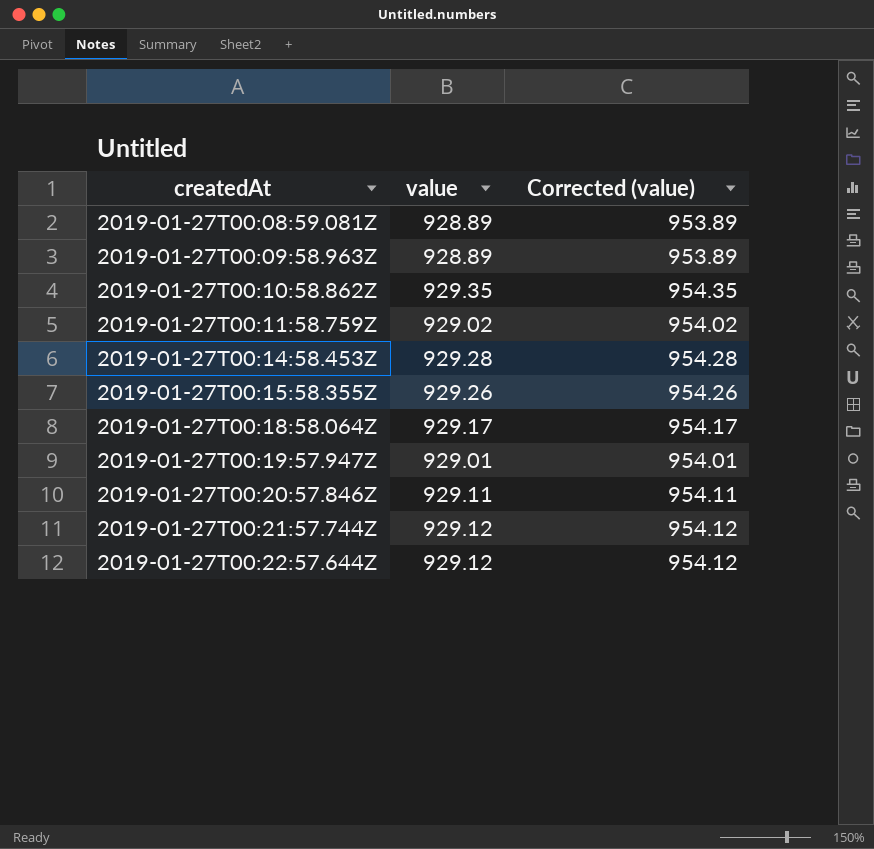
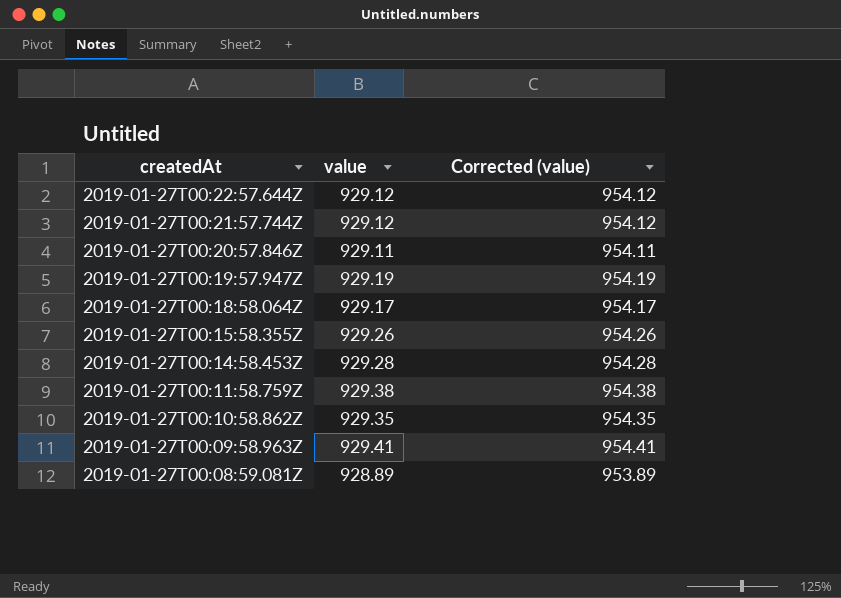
row order: createdAt ascending -> createdAt descending
2019-01-27T00:19:57.947Z | value: 929.01 -> 929.19
2019-01-27T00:19:57.947Z | Corrected (value): 954.01 -> 954.19
2019-01-27T00:11:58.759Z | value: 929.02 -> 929.38
2019-01-27T00:11:58.759Z | Corrected (value): 954.02 -> 954.38
2019-01-27T00:09:58.963Z | value: 928.89 -> 929.41
2019-01-27T00:09:58.963Z | Corrected (value): 953.89 -> 954.41

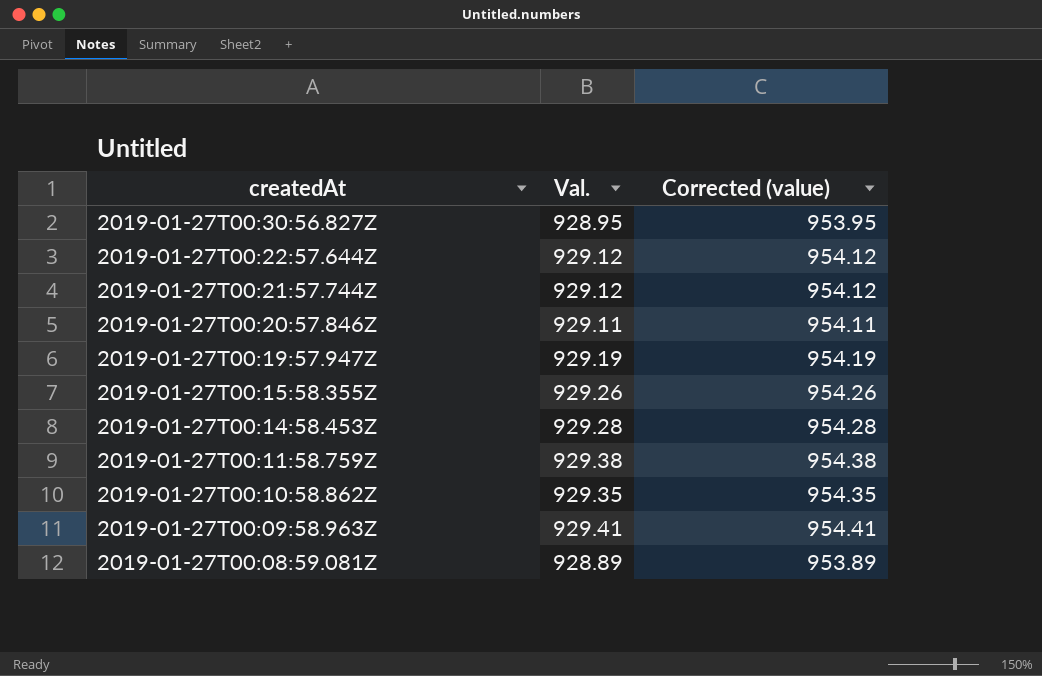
column name: value -> Val.
row 2019-01-27T00:18:58.064Z: 929.17 | 954.17 -> none
row 2019-01-27T00:30:56.827Z: none -> 928.95 | 953.95

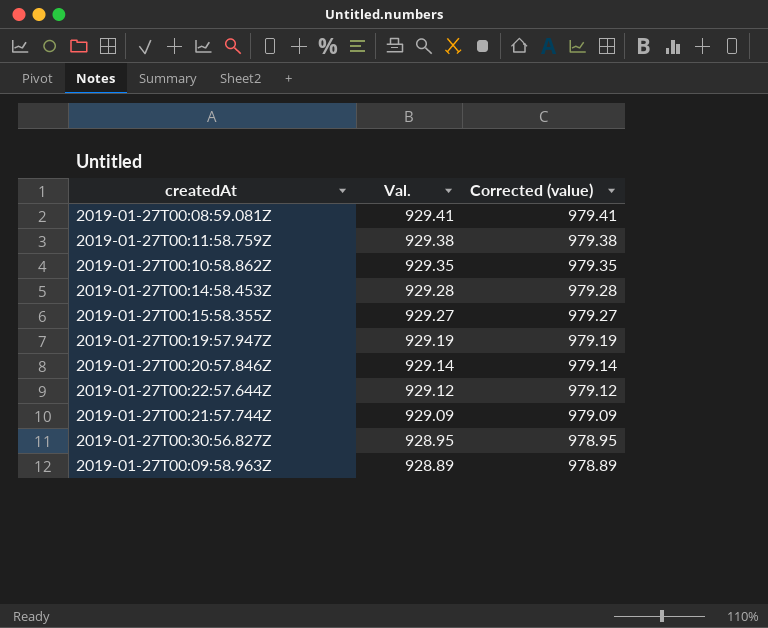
row order: createdAt descending -> Val. descending
column Corrected (value) | formula: [Val.] + 25 -> [Val.] + 50
2019-01-27T00:08:59.081Z | Val.: 928.89 -> 929.41
2019-01-27T00:15:58.355Z | Val.: 929.26 -> 929.27
2019-01-27T00:20:57.846Z | Val.: 929.11 -> 929.14
2019-01-27T00:21:57.744Z | Val.: 929.12 -> 929.09
2019-01-27T00:09:58.963Z | Val.: 929.41 -> 928.89

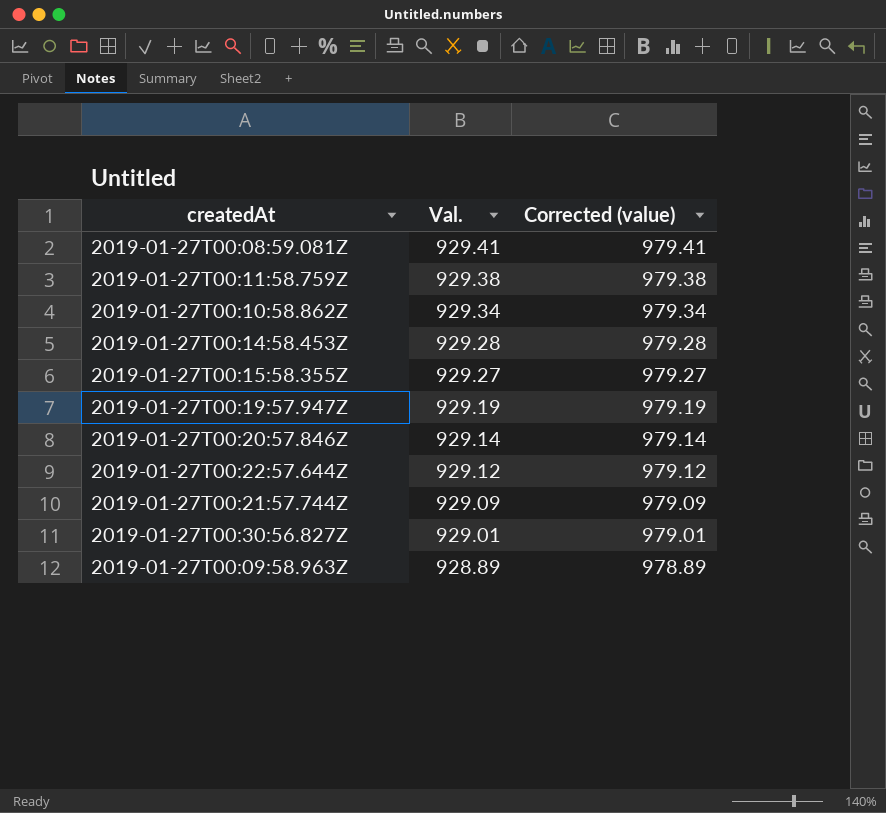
2019-01-27T00:10:58.862Z | Val.: 929.35 -> 929.34
2019-01-27T00:10:58.862Z | Corrected (value): 979.35 -> 979.34
2019-01-27T00:30:56.827Z | Val.: 928.95 -> 929.01
2019-01-27T00:30:56.827Z | Corrected (value): 978.95 -> 979.01

